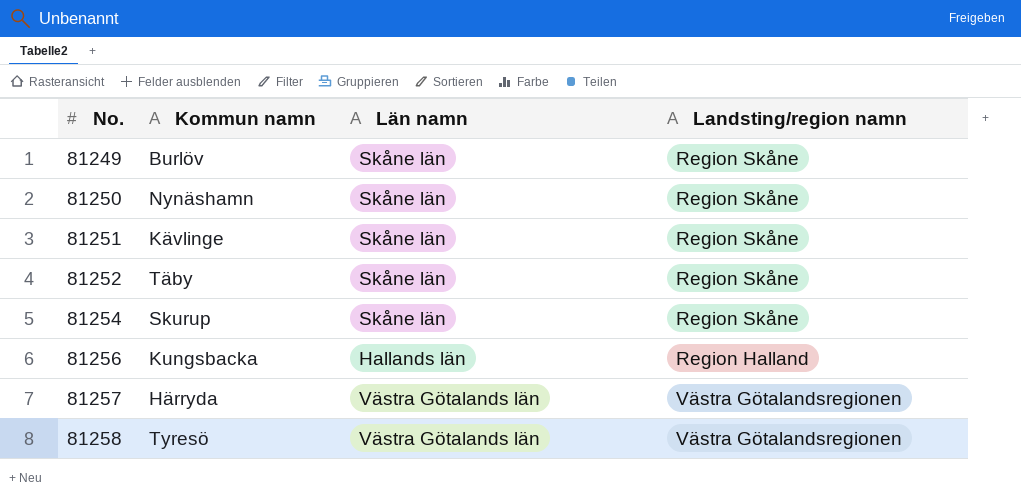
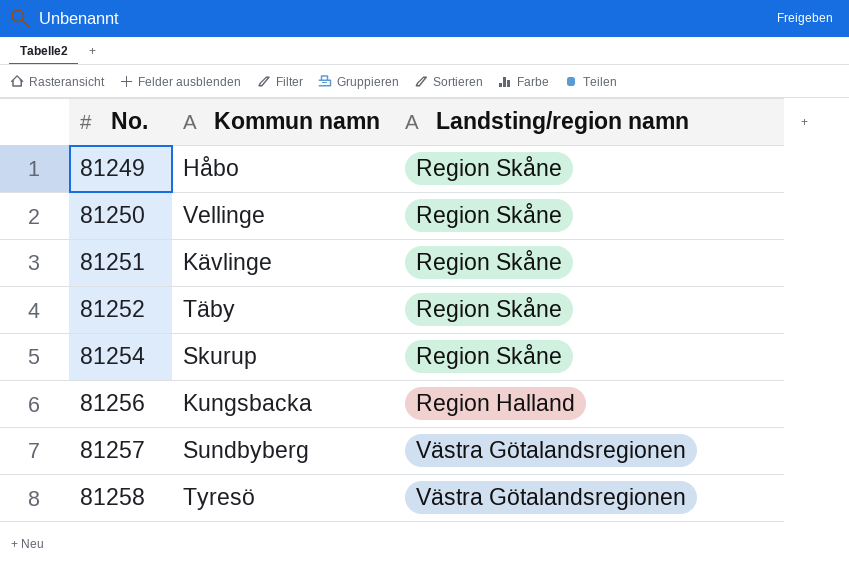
column Län namn | position: 3 -> none
81249 | Kommun namn: Burlöv -> Håbo
81250 | Kommun namn: Nynäshamn -> Vellinge
81257 | Kommun namn: Härryda -> Sundbyberg

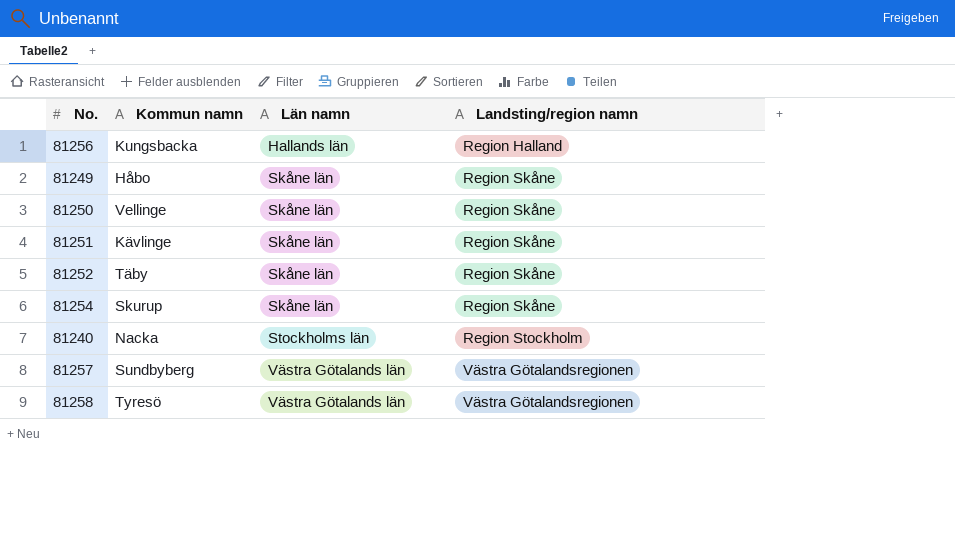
row order: No. ascending -> Län namn ascending
column Län namn | position: none -> 3
row 81240: none -> Nacka | Stockholms län | Region Stockholm

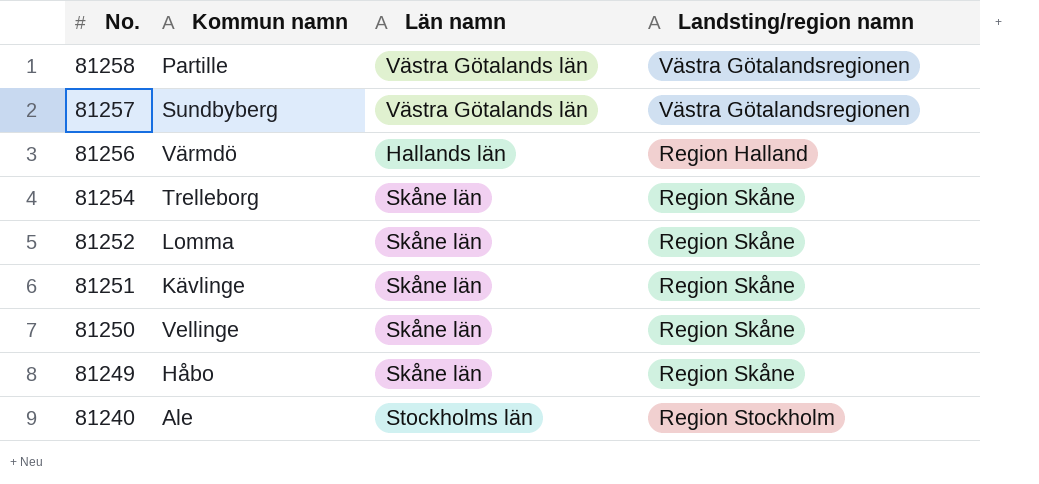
row order: Län namn ascending -> No. descending
81258 | Kommun namn: Tyresö -> Partille
81256 | Kommun namn: Kungsbacka -> Värmdö
81254 | Kommun namn: Skurup -> Trelleborg
81252 | Kommun namn: Täby -> Lomma
81240 | Kommun namn: Nacka -> Ale

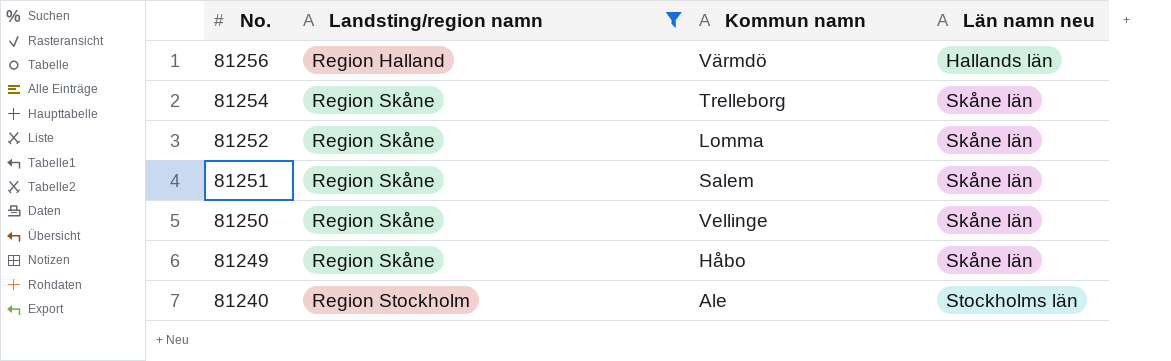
filter: none -> Landsting/region namn != Västra Götalandsregionen
column Landsting/region namn | position: 4 -> 2
column name: Län namn -> Län namn neu
81251 | Kommun namn: Kävlinge -> Salem

